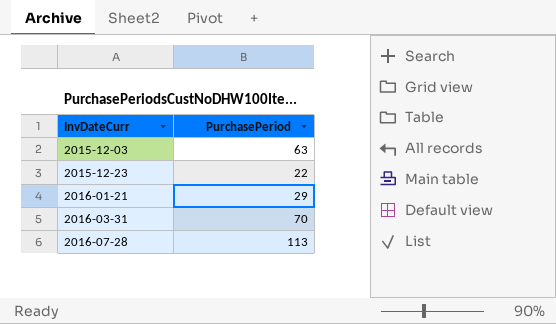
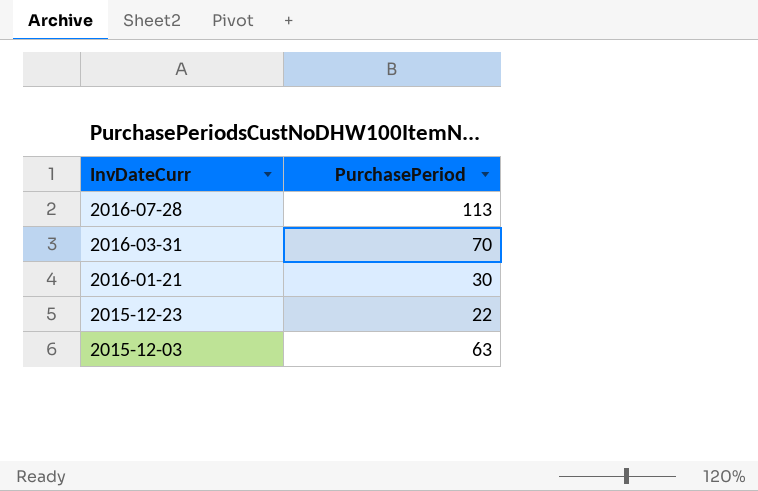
row order: InvDateCurr ascending -> InvDateCurr descending
2016-01-21 | PurchasePeriod: 29 -> 30

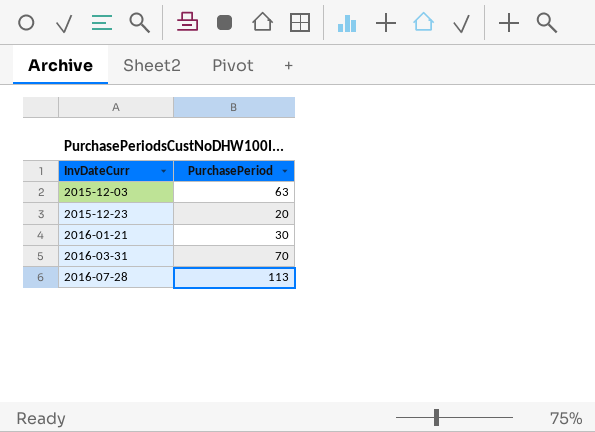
row order: InvDateCurr descending -> InvDateCurr ascending
2015-12-23 | PurchasePeriod: 22 -> 20

